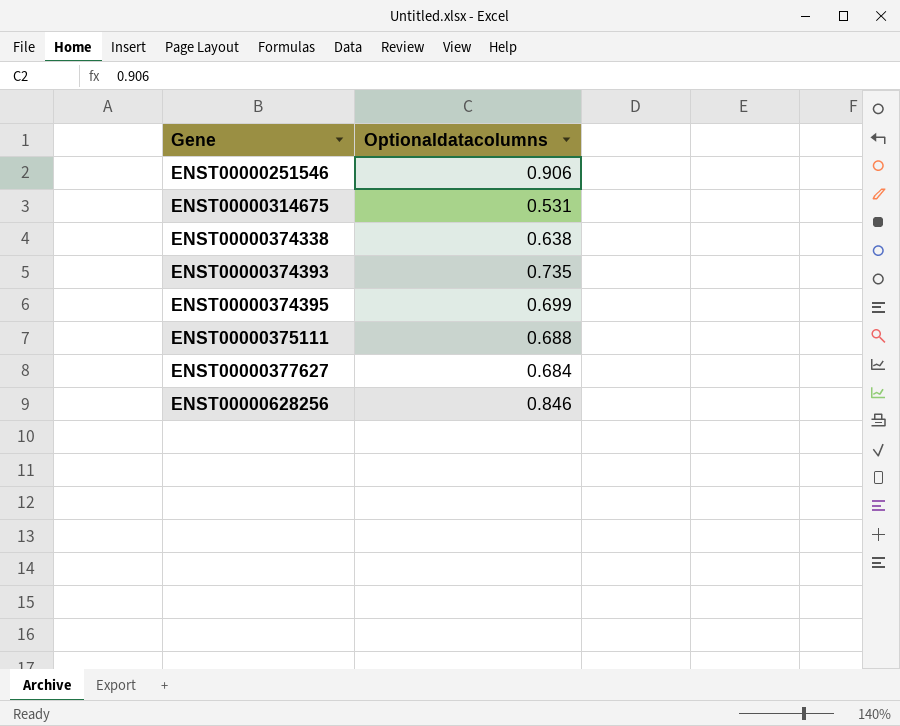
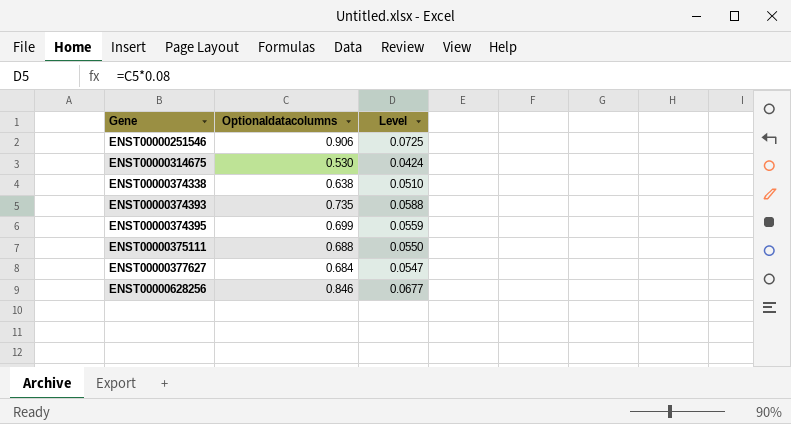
column Level | formula: none -> [Optionaldatacolumns] * 0.08
ENST00000314675 | Optionaldatacolumns: 0.531 -> 0.530

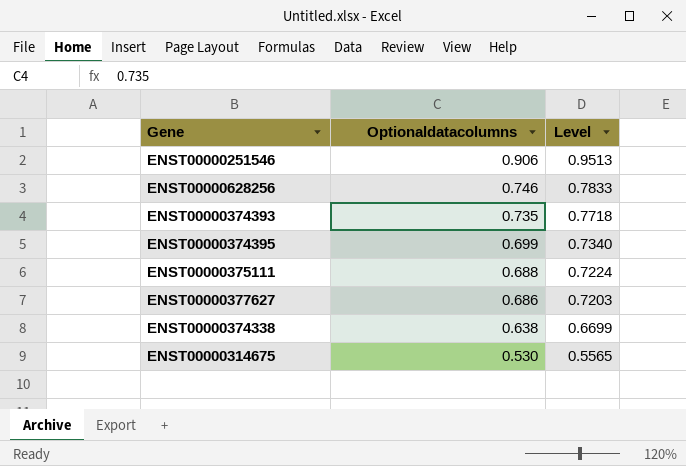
row order: Gene ascending -> Optionaldatacolumns descending
column Level | formula: [Optionaldatacolumns] * 0.08 -> [Optionaldatacolumns] * 1.05
ENST00000628256 | Optionaldatacolumns: 0.846 -> 0.746
ENST00000377627 | Optionaldatacolumns: 0.684 -> 0.686

